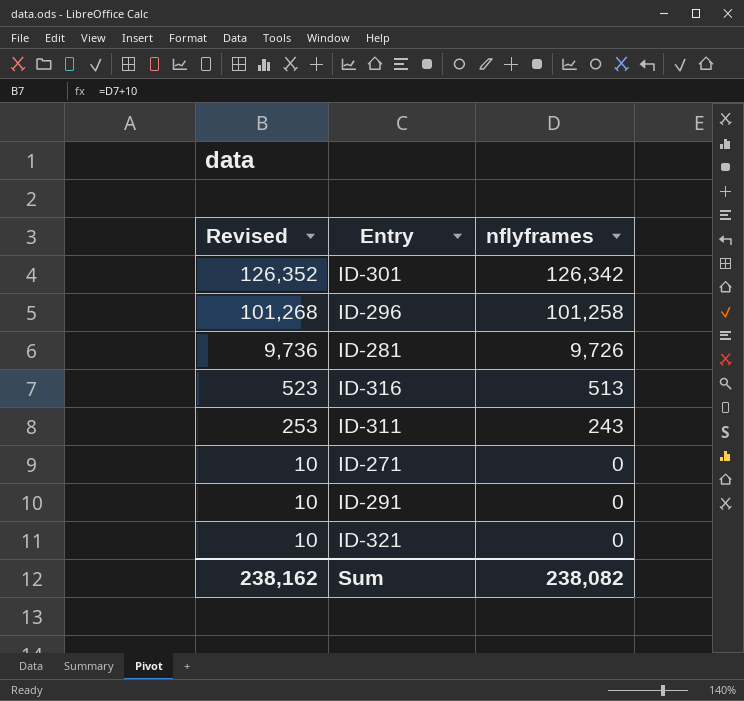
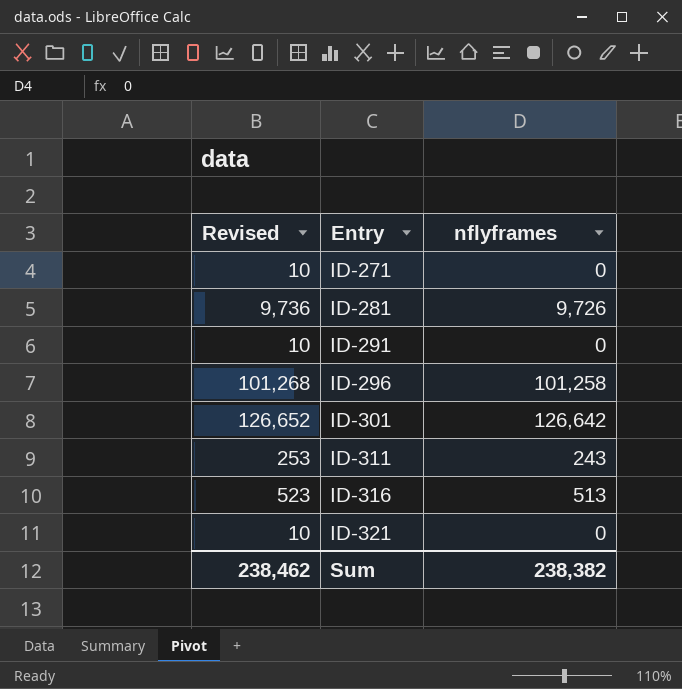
row order: Revised descending -> Entry ascending
ID-301 | Revised: 126,352 -> 126,652
ID-301 | nflyframes: 126,342 -> 126,642
Sum | Revised: 238,162 -> 238,462
Sum | nflyframes: 238,082 -> 238,382

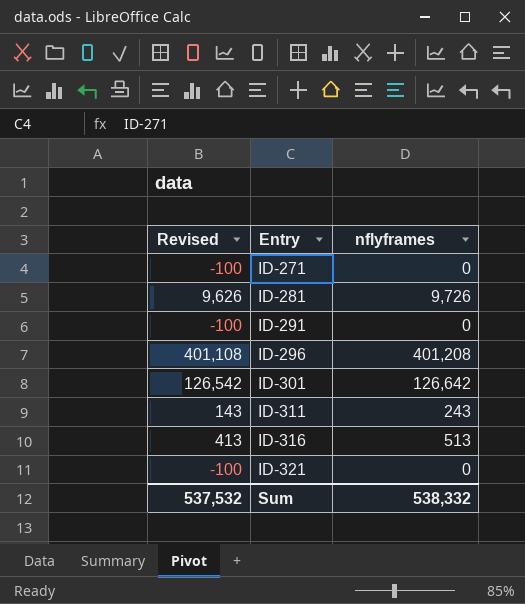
column Revised | formula: [nflyframes] + 10 -> [nflyframes] - 100
ID-296 | nflyframes: 101,258 -> 401,208
Sum | Revised: 238,462 -> 537,532
Sum | nflyframes: 238,382 -> 538,332

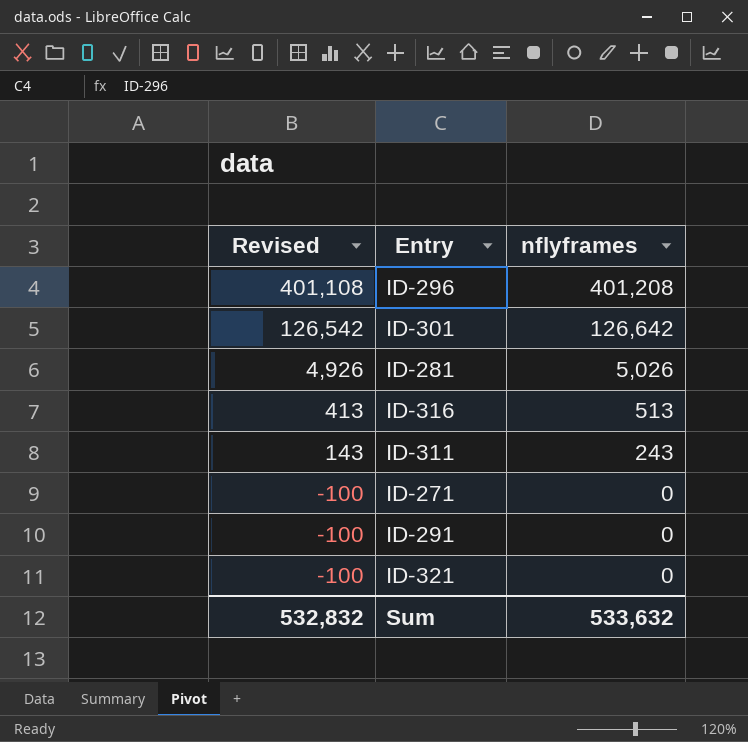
row order: Entry ascending -> Revised descending
ID-281 | Revised: 9,626 -> 4,926
ID-281 | nflyframes: 9,726 -> 5,026
Sum | Revised: 537,532 -> 532,832
Sum | nflyframes: 538,332 -> 533,632

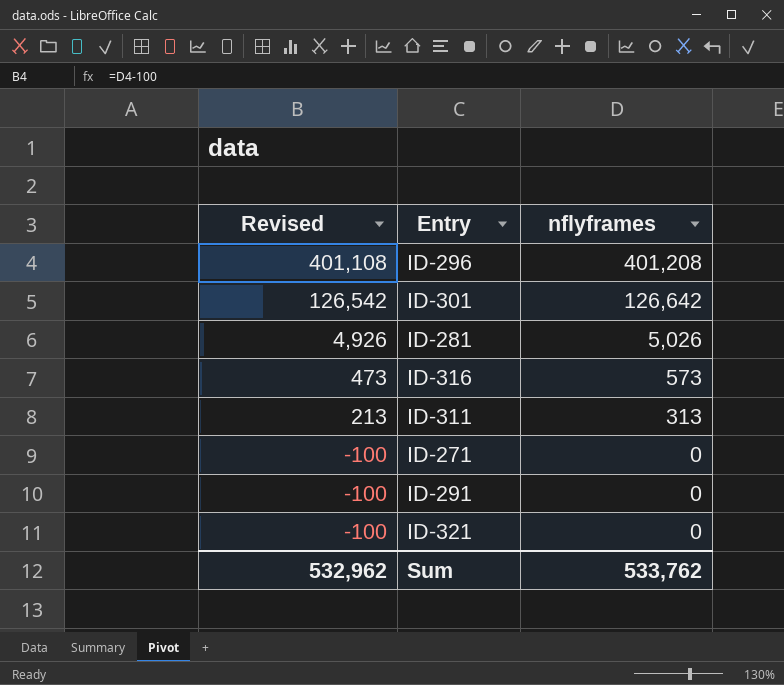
ID-316 | Revised: 413 -> 473
ID-316 | nflyframes: 513 -> 573
ID-311 | Revised: 143 -> 213
ID-311 | nflyframes: 243 -> 313
Sum | Revised: 532,832 -> 532,962
Sum | nflyframes: 533,632 -> 533,762

